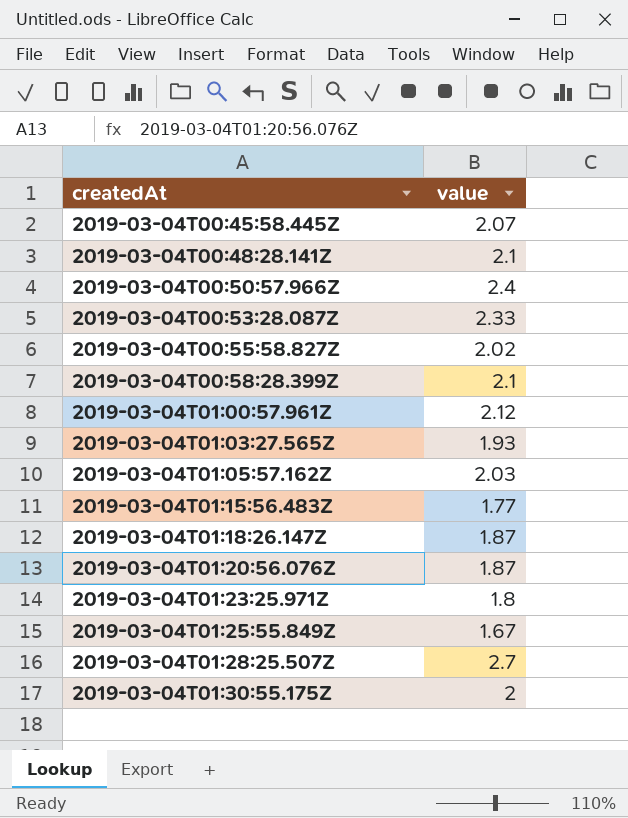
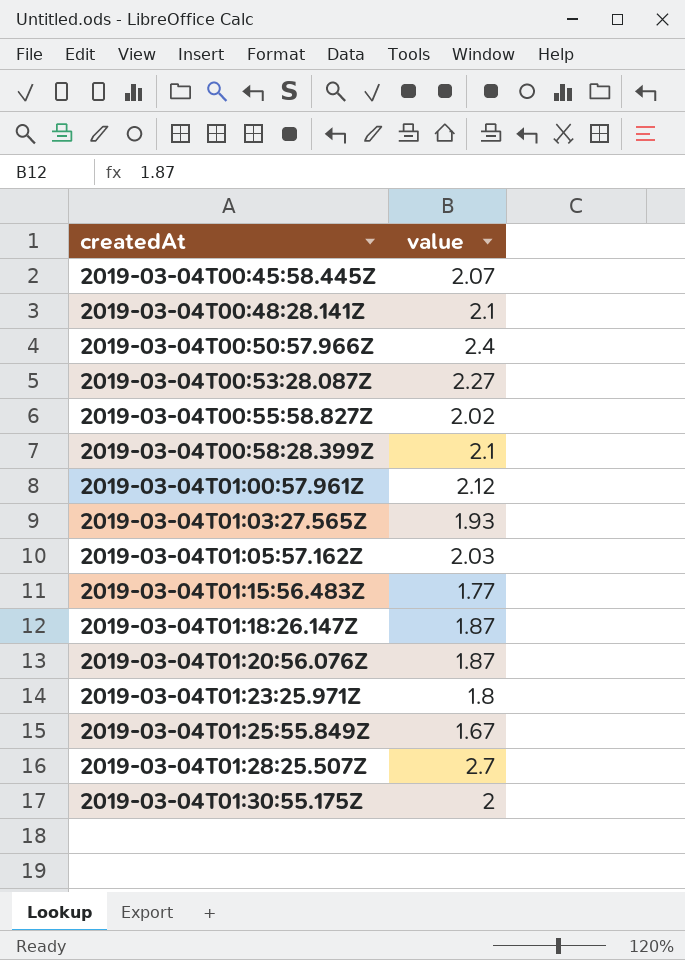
2019-03-04T00:53:28.087Z | value: 2.33 -> 2.27

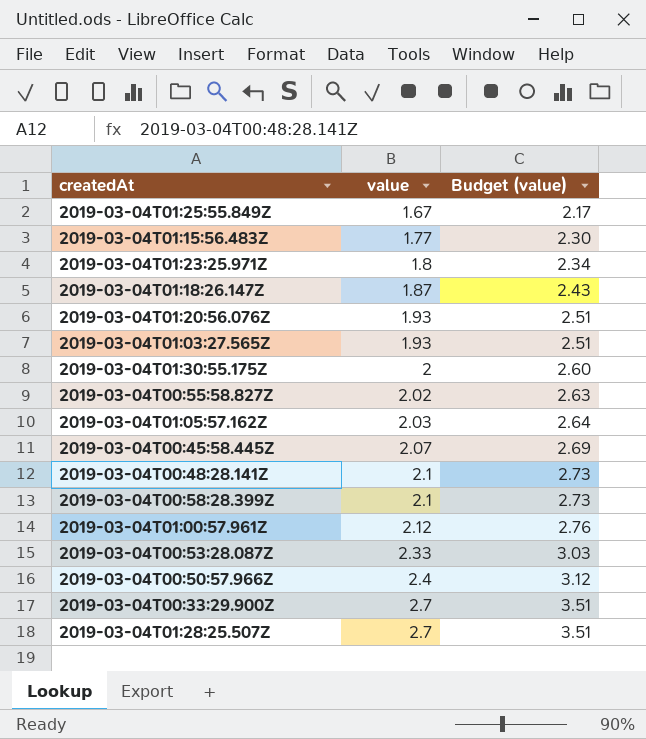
row order: createdAt ascending -> value ascending
column Budget (value) | formula: none -> [value] * 1.3
2019-03-04T01:20:56.076Z | value: 1.87 -> 1.93
2019-03-04T00:53:28.087Z | value: 2.27 -> 2.33
row 2019-03-04T00:33:29.900Z: none -> 2.7 | 3.51

